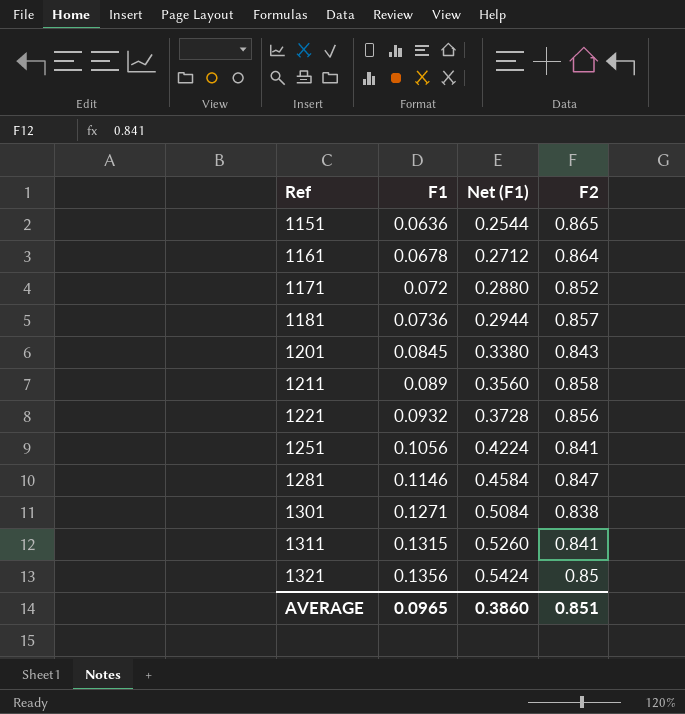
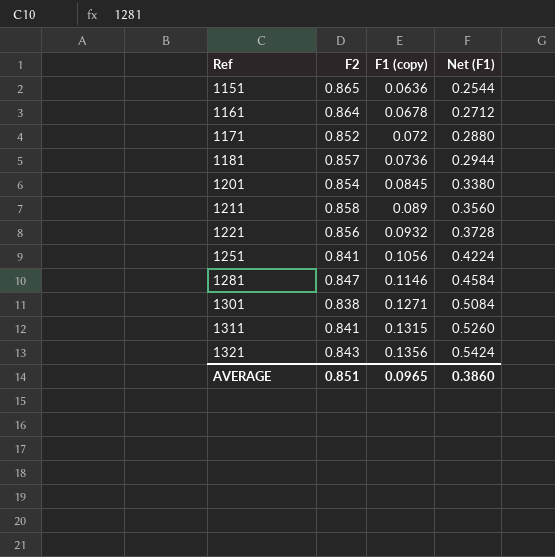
column F2 | position: 4 -> 2
column name: F1 -> F1 (copy)
1201 | F2: 0.843 -> 0.854
1321 | F2: 0.85 -> 0.843

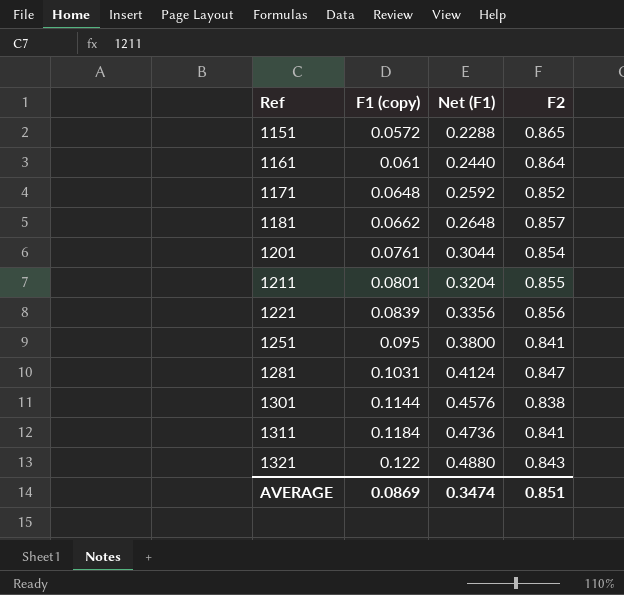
column F2 | position: 2 -> 4
1151 | F1 (copy): 0.0636 -> 0.0572
1151 | Net (F1): 0.2544 -> 0.2288
1161 | F1 (copy): 0.0678 -> 0.061
1161 | Net (F1): 0.2712 -> 0.2440
1171 | F1 (copy): 0.072 -> 0.0648
1171 | Net (F1): 0.2880 -> 0.2592
1181 | F1 (copy): 0.0736 -> 0.0662
1181 | Net (F1): 0.2944 -> 0.2648
1201 | F1 (copy): 0.0845 -> 0.0761
1201 | Net (F1): 0.3380 -> 0.3044
1211 | F1 (copy): 0.089 -> 0.0801
1211 | Net (F1): 0.3560 -> 0.3204
1211 | F2: 0.858 -> 0.855
1221 | F1 (copy): 0.0932 -> 0.0839
1221 | Net (F1): 0.3728 -> 0.3356
1251 | F1 (copy): 0.1056 -> 0.095
1251 | Net (F1): 0.4224 -> 0.3800
1281 | F1 (copy): 0.1146 -> 0.1031
1281 | Net (F1): 0.4584 -> 0.4124
1301 | F1 (copy): 0.1271 -> 0.1144
1301 | Net (F1): 0.5084 -> 0.4576
1311 | F1 (copy): 0.1315 -> 0.1184
1311 | Net (F1): 0.5260 -> 0.4736
1321 | F1 (copy): 0.1356 -> 0.122
1321 | Net (F1): 0.5424 -> 0.4880
AVERAGE | F1 (copy): 0.0965 -> 0.0869
AVERAGE | Net (F1): 0.3860 -> 0.3474

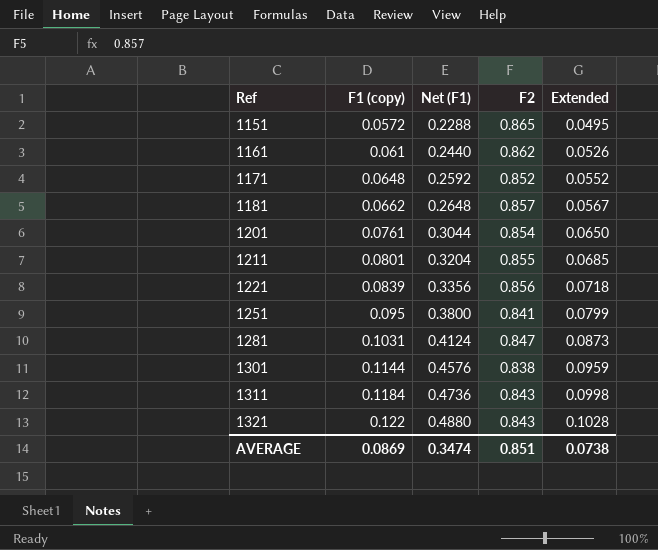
column Extended | formula: none -> [F1 (copy)] * [F2]
1161 | F2: 0.864 -> 0.862
1311 | F2: 0.841 -> 0.843

